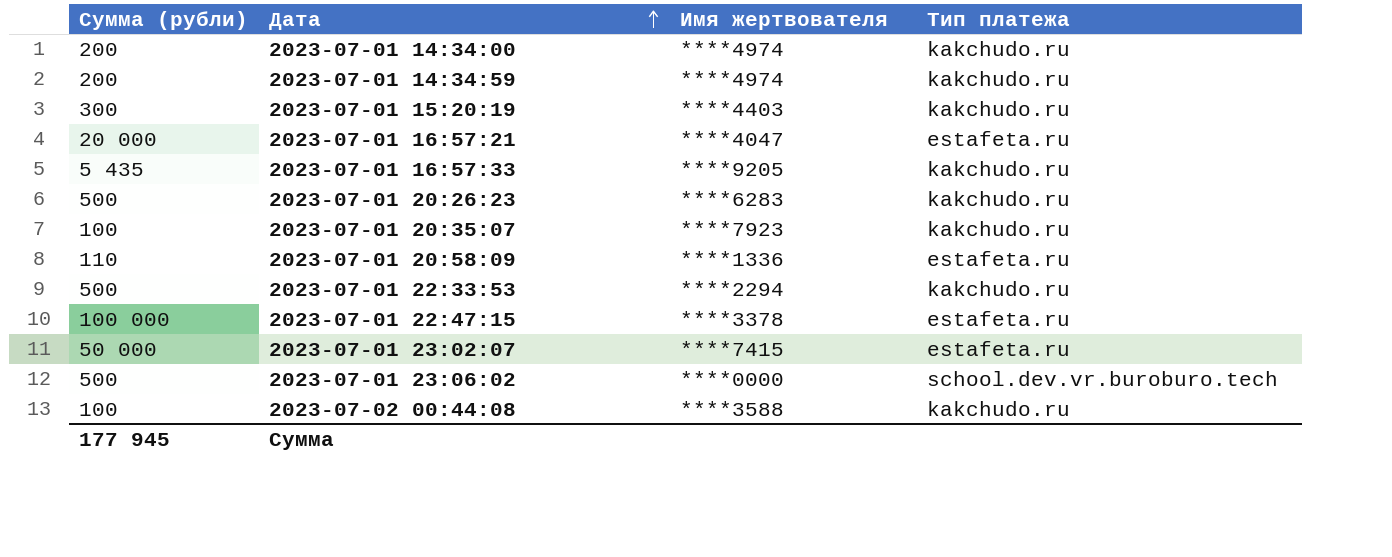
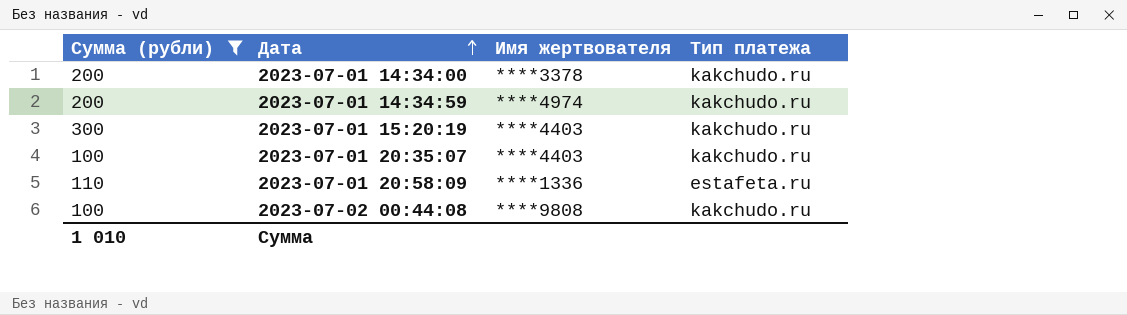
filter: none -> Сумма (рубли) <= 300
2023-07-01 14:34:00 | Имя жертвователя: ****4974 -> ****3378
2023-07-01 20:35:07 | Имя жертвователя: ****7923 -> ****4403
2023-07-02 00:44:08 | Имя жертвователя: ****3588 -> ****9808
Сумма | Сумма (рубли): 177 945 -> 1 010

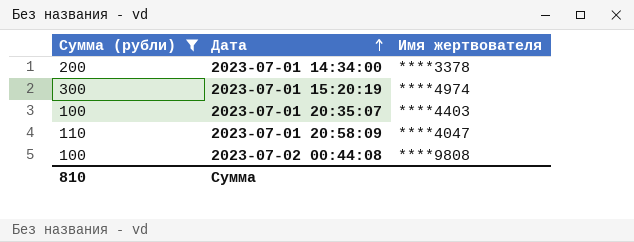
column Тип платежа | position: 4 -> none
row 2023-07-01 14:34:59: 200 | ****4974 | kakchudo.ru -> none
2023-07-01 15:20:19 | Имя жертвователя: ****4403 -> ****4974
2023-07-01 20:58:09 | Имя жертвователя: ****1336 -> ****4047
Сумма | Сумма (рубли): 1 010 -> 810

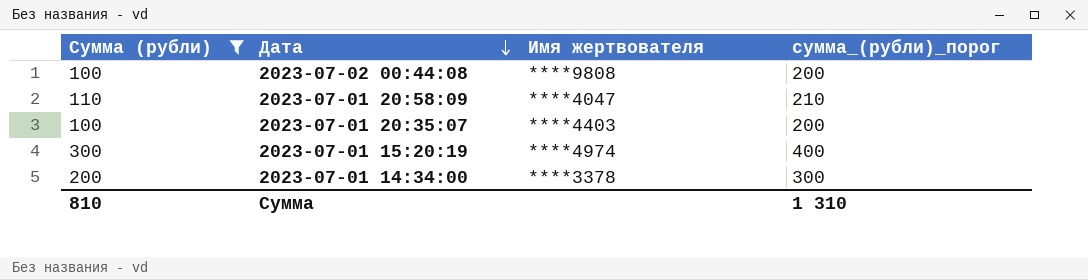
row order: Дата ascending -> Дата descending
column сумма_(рубли)_порог | formula: none -> [Сумма (рубли)] + 100

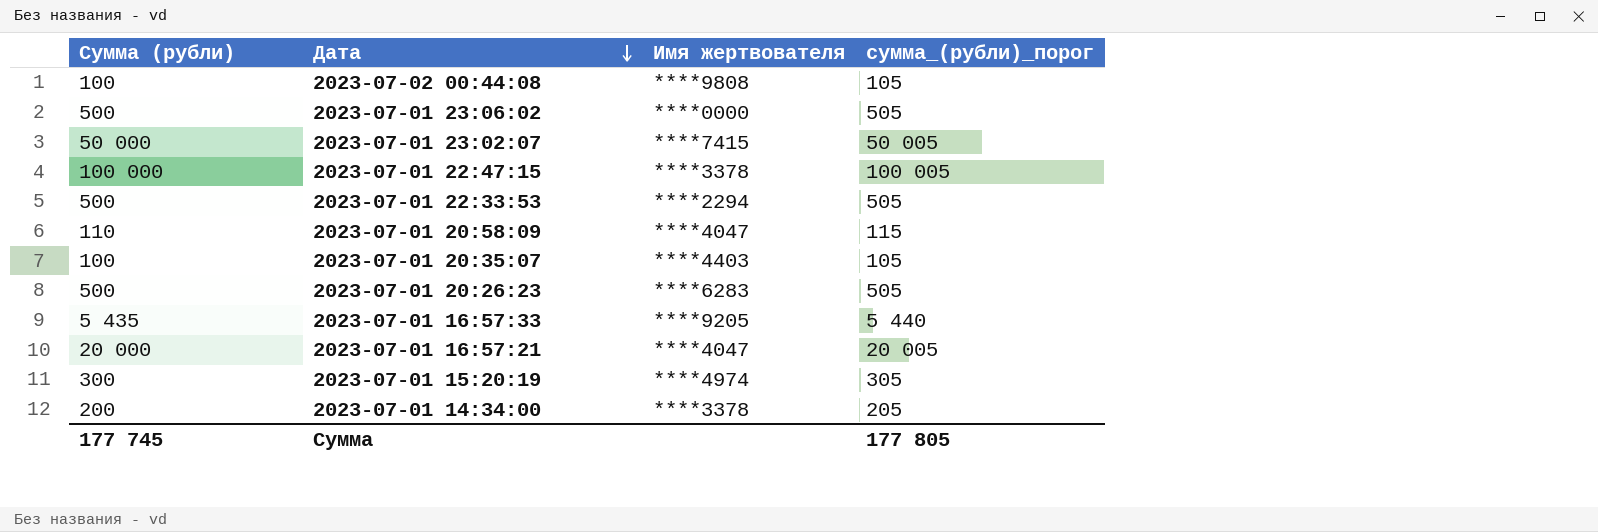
filter: Сумма (рубли) <= 300 -> none
column сумма_(рубли)_порог | formula: [Сумма (рубли)] + 100 -> [Сумма (рубли)] + 5
Сумма | Сумма (рубли): 810 -> 177 745
Сумма | сумма_(рубли)_порог: 1 310 -> 177 805

